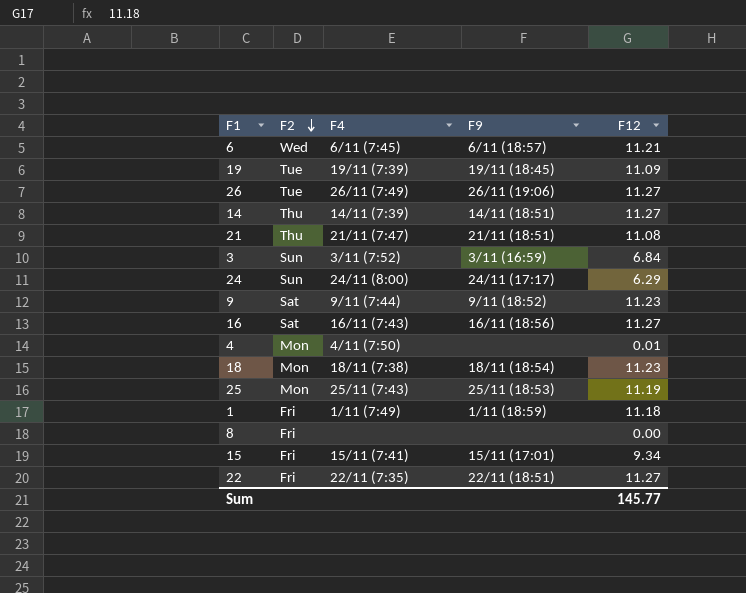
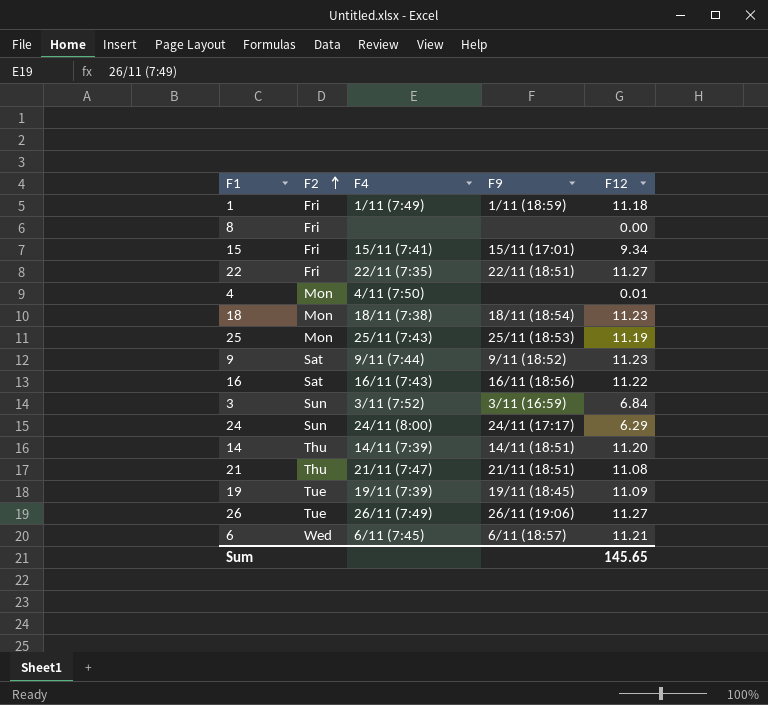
row order: F2 descending -> F2 ascending
16 | F12: 11.27 -> 11.22
14 | F12: 11.27 -> 11.20
Sum | F12: 145.77 -> 145.65

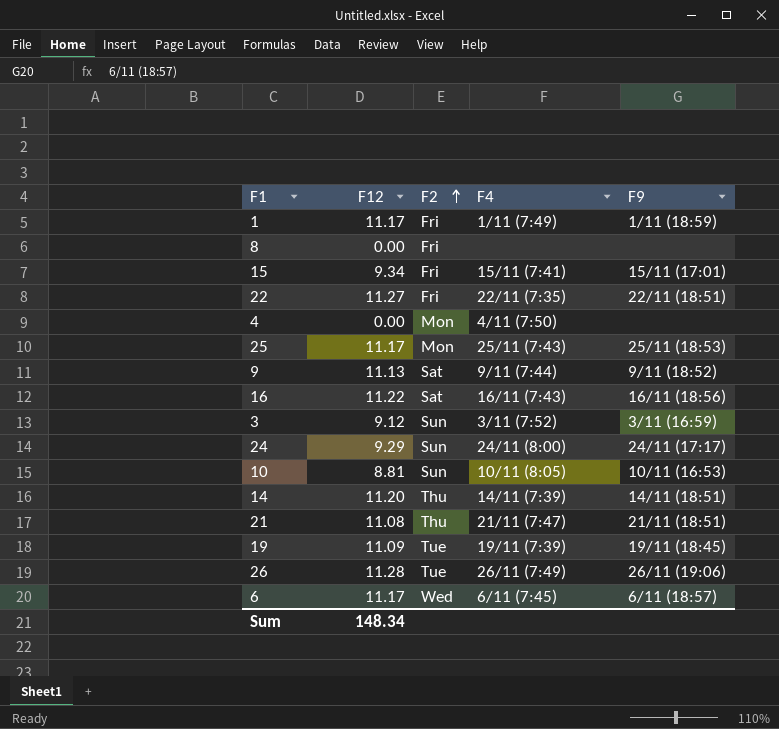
column F12 | position: 5 -> 2
row 18: Mon | 18/11 (7:38) | 18/11 (18:54) | 11.23 -> none
1 | F12: 11.18 -> 11.17
4 | F12: 0.01 -> 0.00
25 | F12: 11.19 -> 11.17
9 | F12: 11.23 -> 11.13
3 | F12: 6.84 -> 9.12
24 | F12: 6.29 -> 9.29
row 10: none -> 8.81 | Sun | 10/11 (8:05) | 10/11 (16:53)
26 | F12: 11.27 -> 11.28
6 | F12: 11.21 -> 11.17
Sum | F12: 145.65 -> 148.34

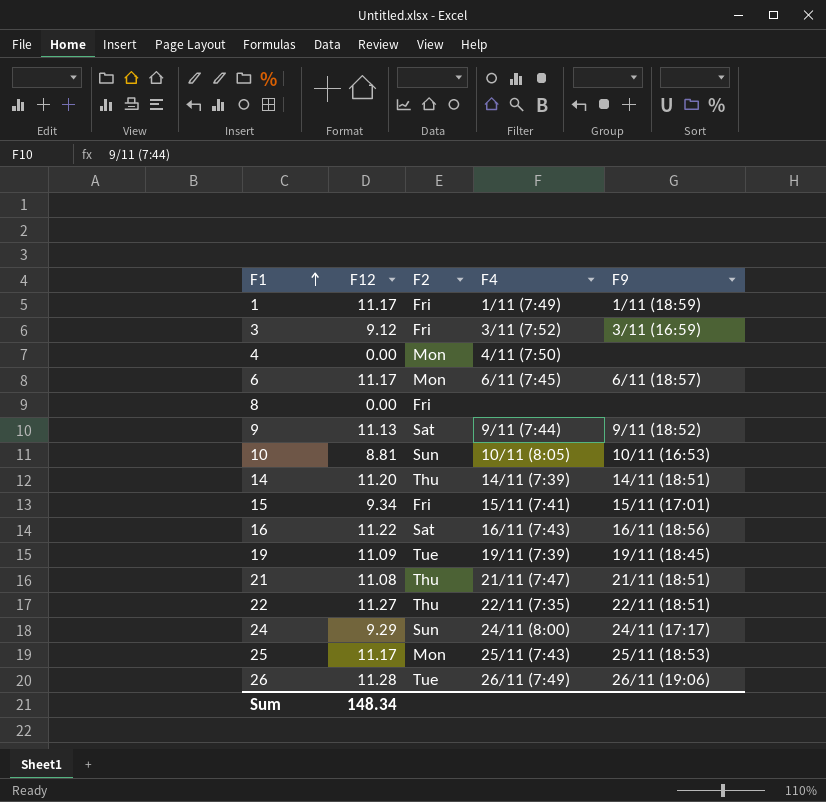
row order: F2 ascending -> F1 ascending
3 | F2: Sun -> Fri
6 | F2: Wed -> Mon
22 | F2: Fri -> Thu

